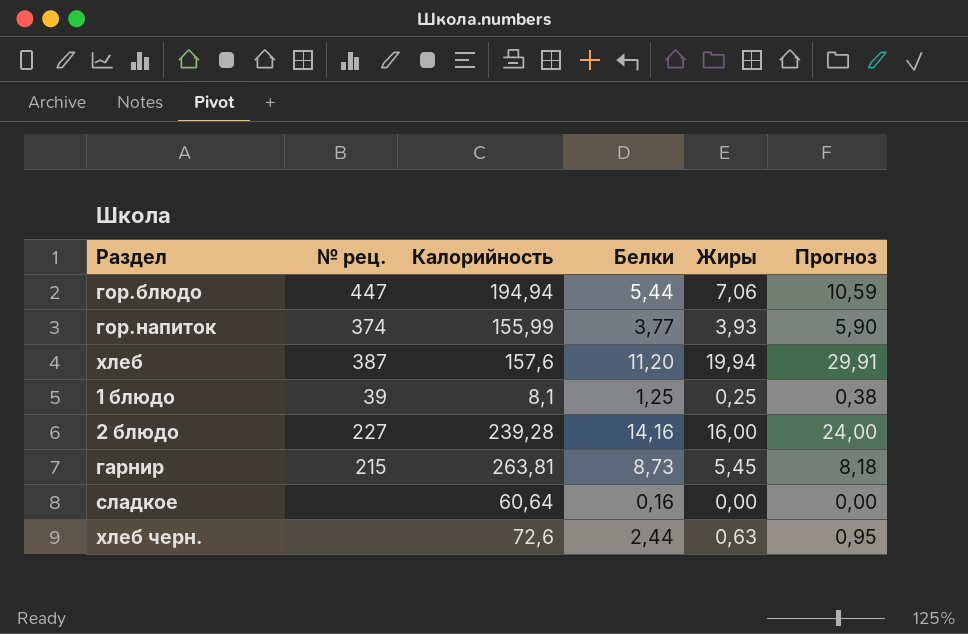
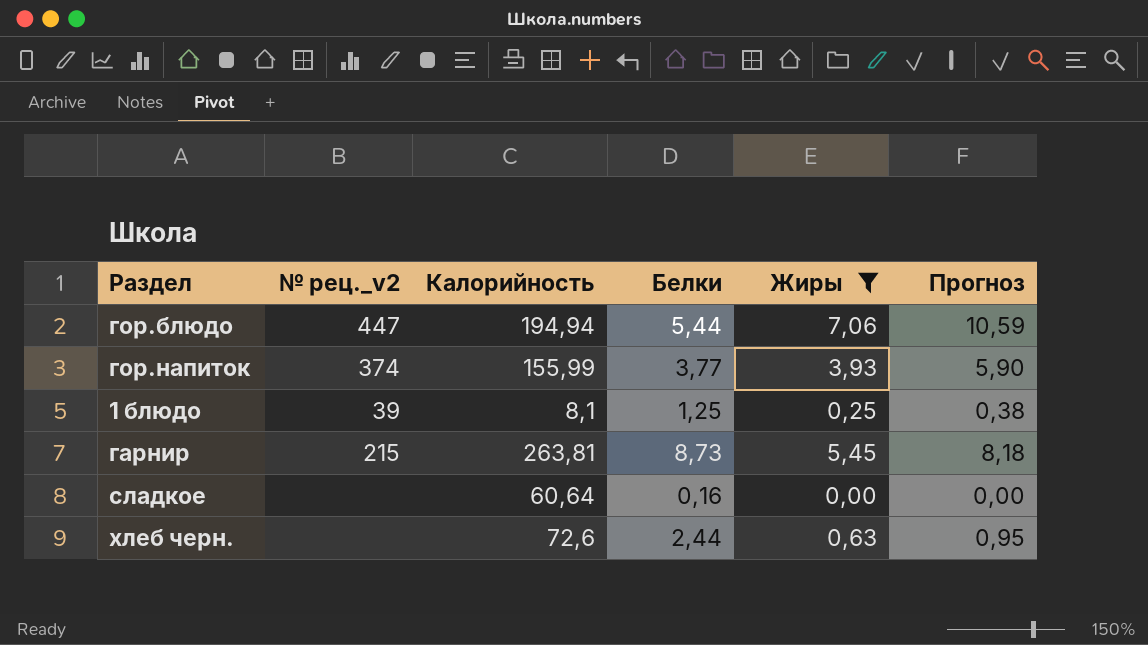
filter: none -> Жиры <= 7,06
column name: № рец. -> № рец._v2

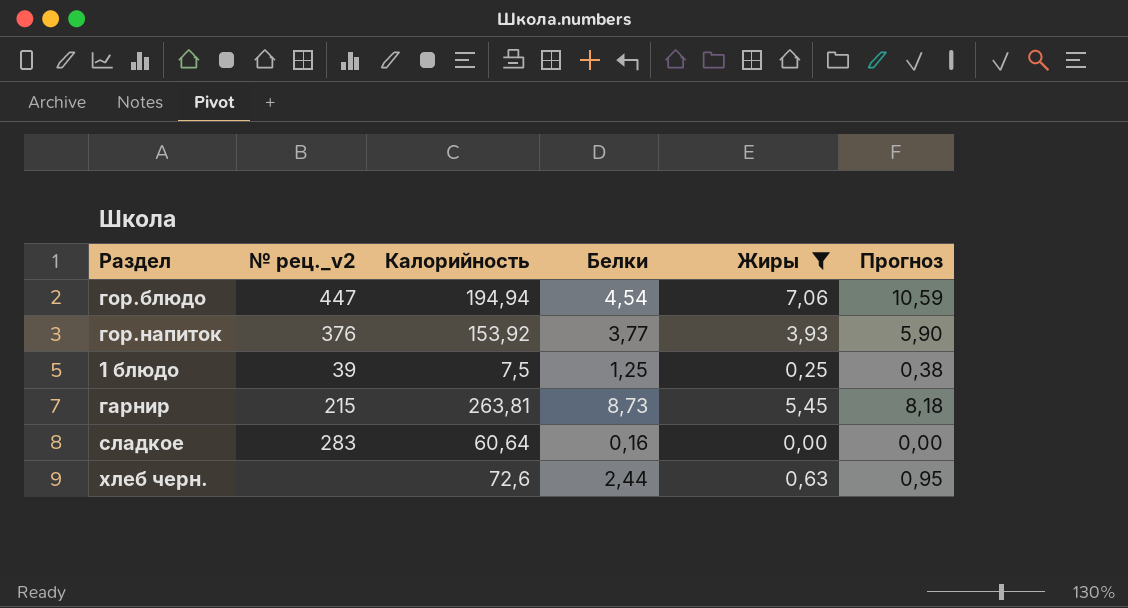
гор.блюдо | Белки: 5,44 -> 4,54
гор.напиток | № рец._v2: 374 -> 376
гор.напиток | Калорийность: 155,99 -> 153,92
1 блюдо | Калорийность: 8,1 -> 7,5
сладкое | № рец._v2: none -> 283

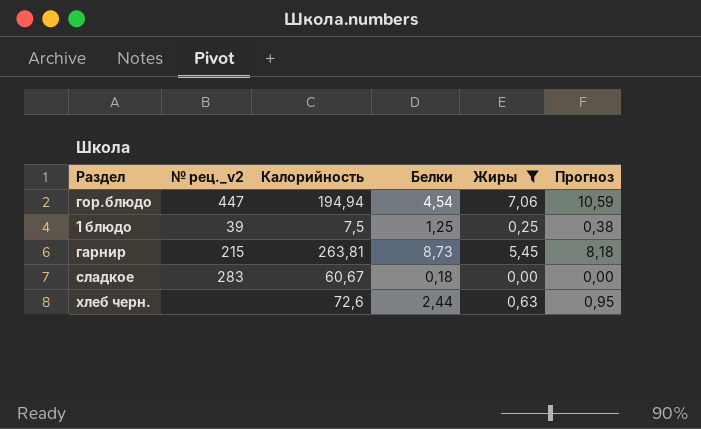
row гор.напиток: 376 | 153,92 | 3,77 | 3,93 | 5,90 -> none
сладкое | Калорийность: 60,64 -> 60,67
сладкое | Белки: 0,16 -> 0,18

